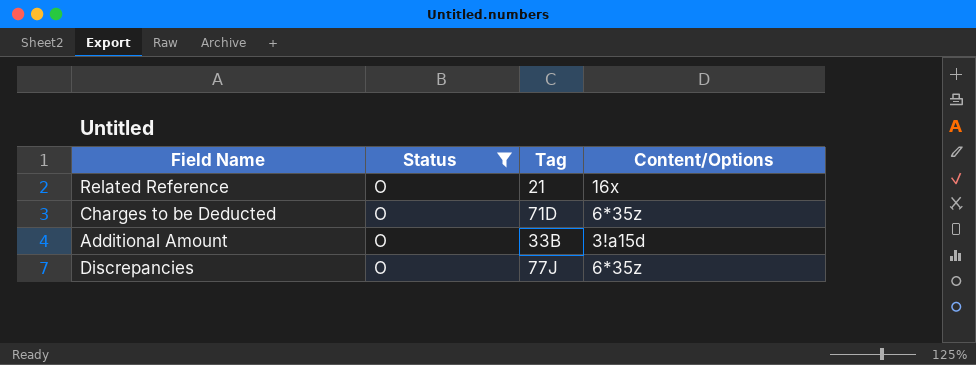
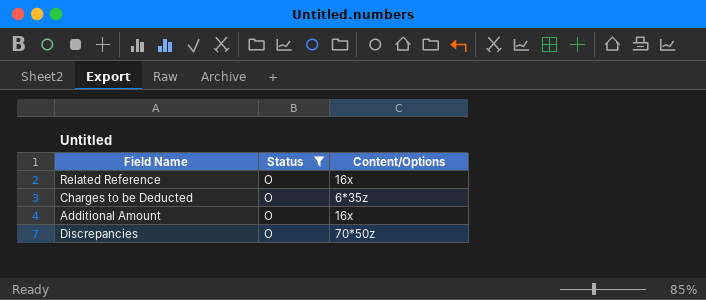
column Tag | position: 3 -> none
Additional Amount | Content/Options: 3!a15d -> 16x
Discrepancies | Content/Options: 6*35z -> 70*50z

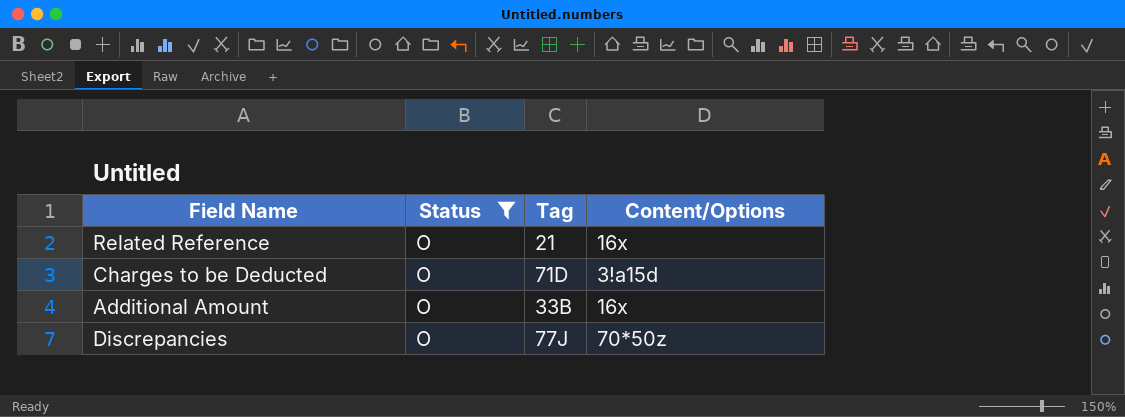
column Tag | position: none -> 3
Charges to be Deducted | Content/Options: 6*35z -> 3!a15d

